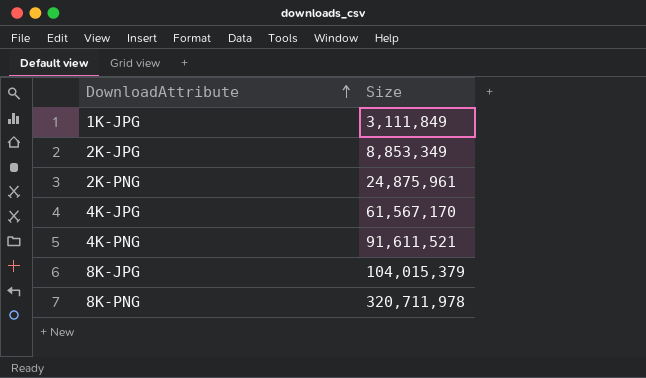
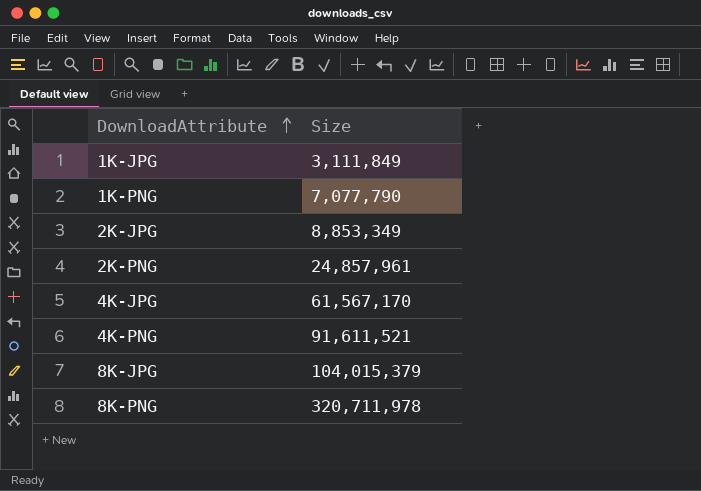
row 1K-PNG: none -> 7,077,790
2K-PNG | Size: 24,875,961 -> 24,857,961

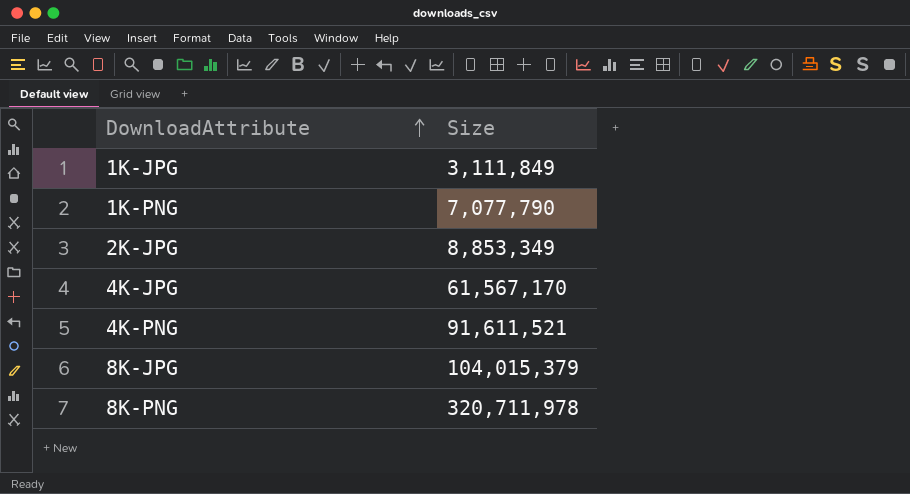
row 2K-PNG: 24,857,961 -> none

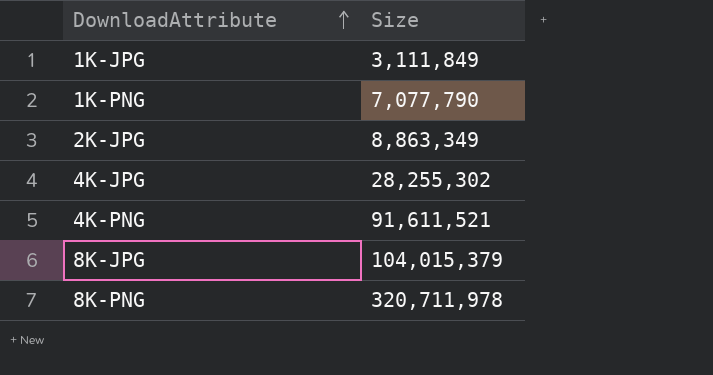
2K-JPG | Size: 8,853,349 -> 8,863,349
4K-JPG | Size: 61,567,170 -> 28,255,302

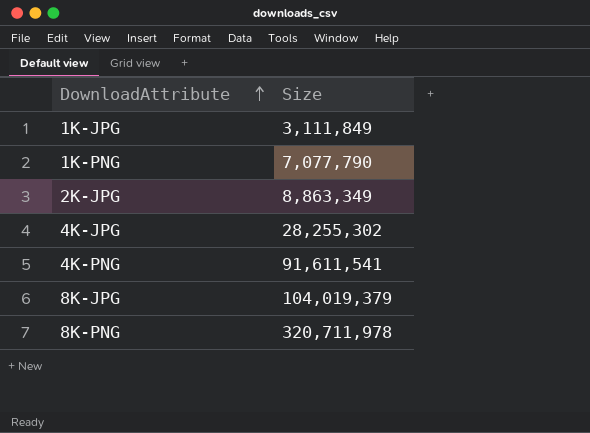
4K-PNG | Size: 91,611,521 -> 91,611,541
8K-JPG | Size: 104,015,379 -> 104,019,379

